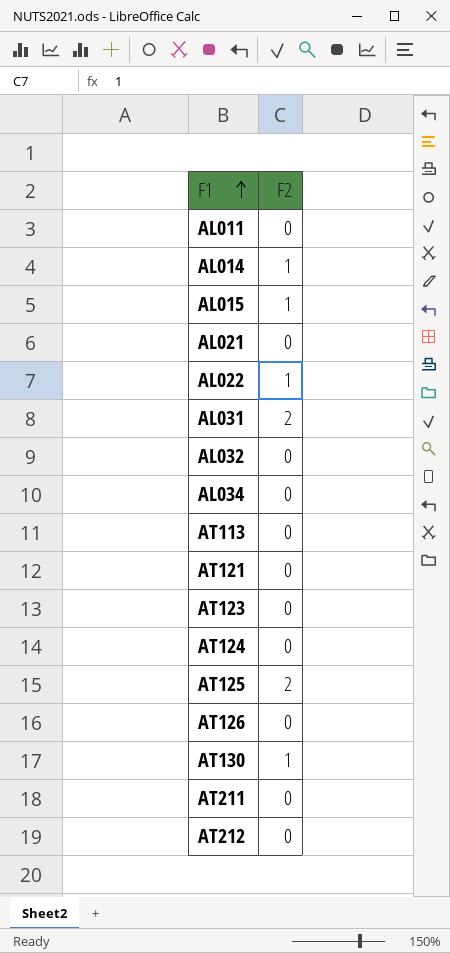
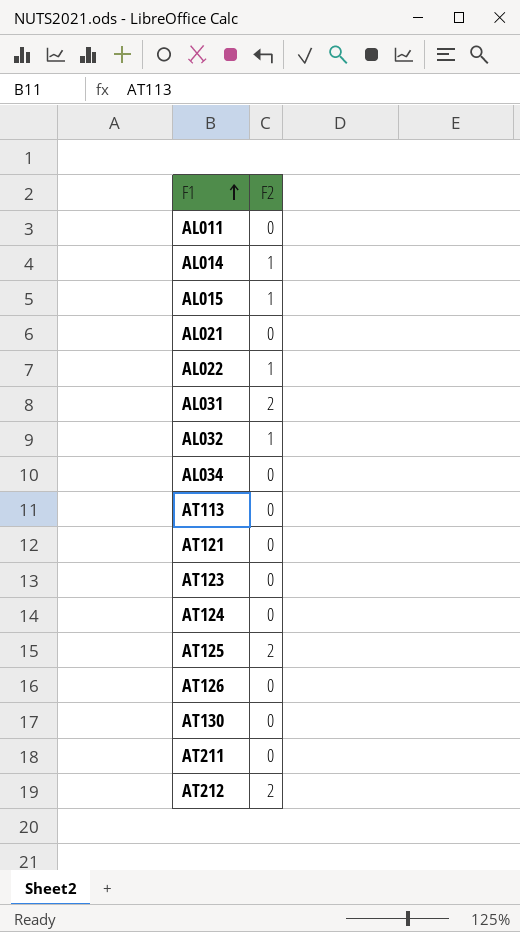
AL032 | F2: 0 -> 1
AT130 | F2: 1 -> 0
AT212 | F2: 0 -> 2

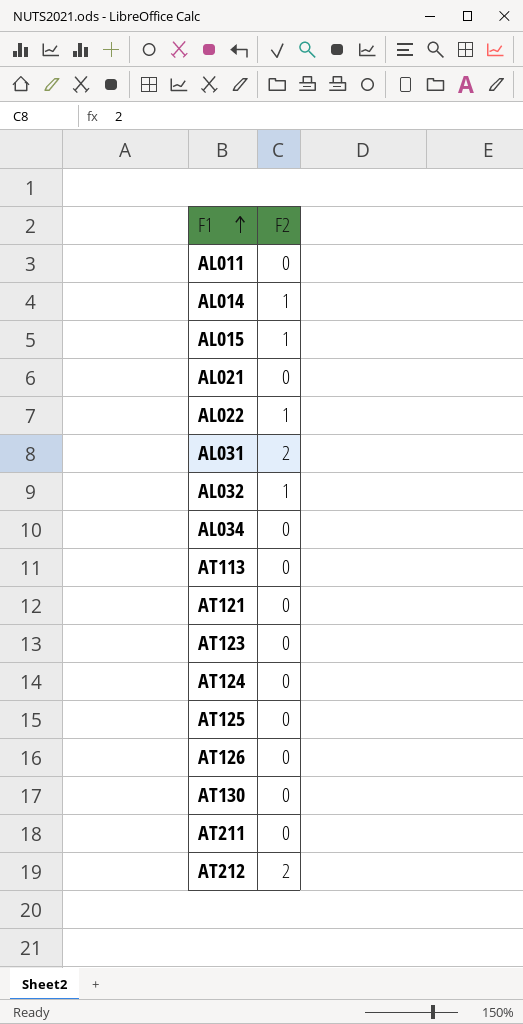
AT125 | F2: 2 -> 0

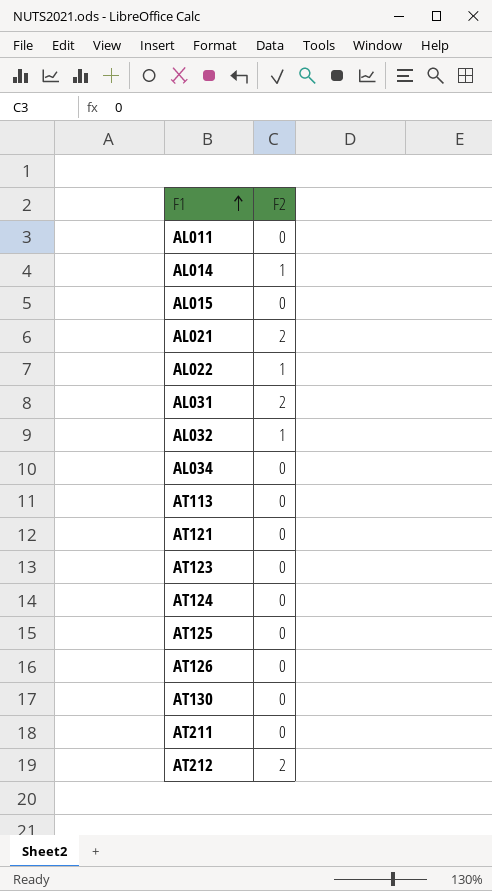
AL015 | F2: 1 -> 0
AL021 | F2: 0 -> 2

